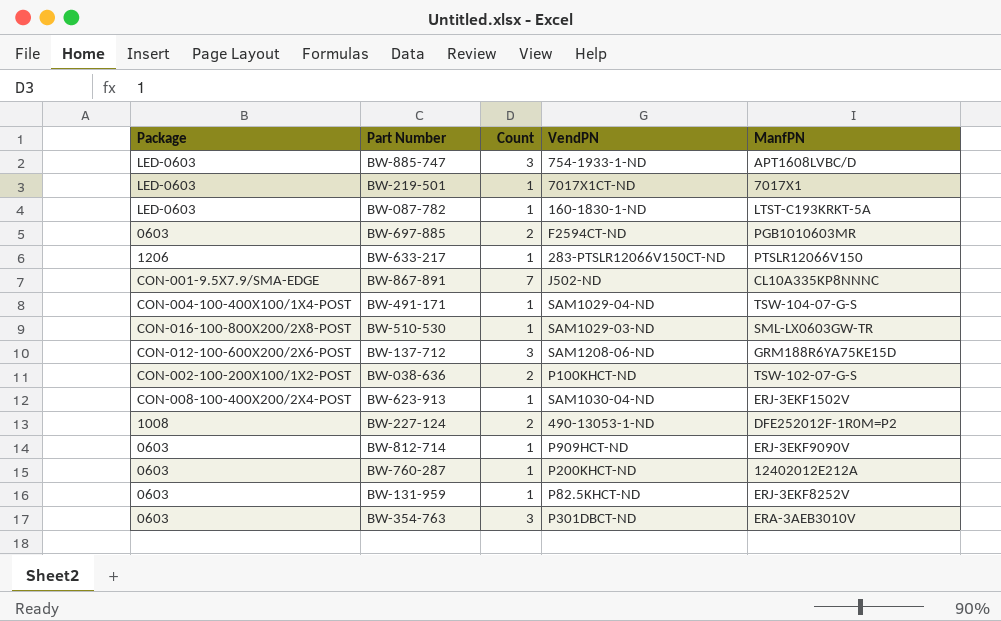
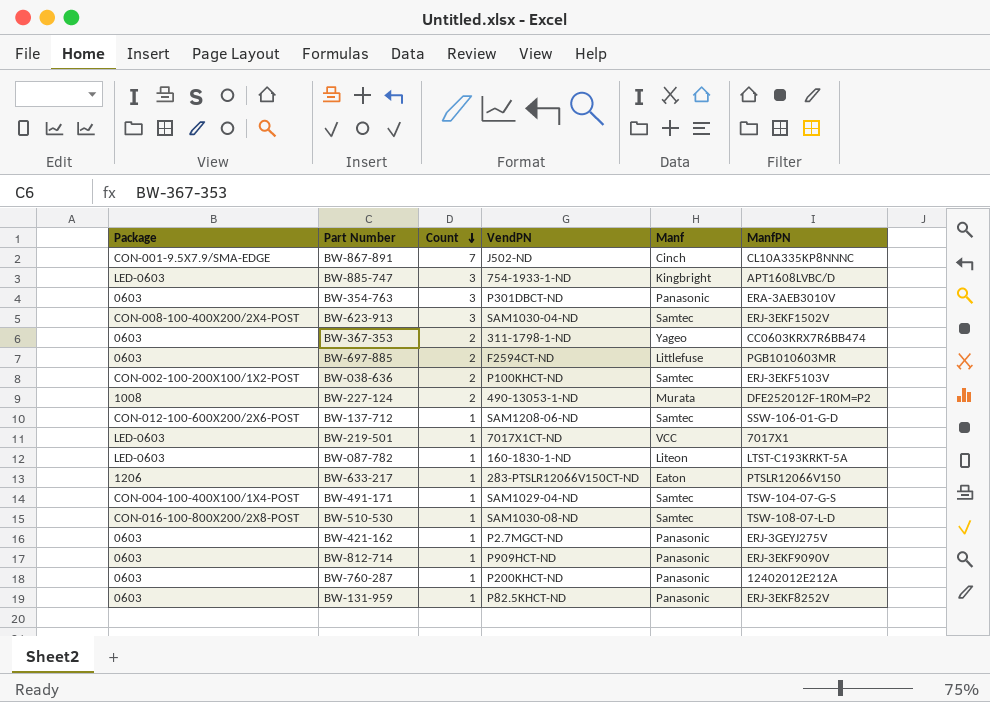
row order: none -> Count descending
column Manf | position: none -> 5
BW-623-913 | Count: 1 -> 3
row BW-367-353: none -> 0603 | 2 | 311-1798-1-ND | Yageo | CC0603KRX7R6BB474
BW-038-636 | ManfPN: TSW-102-07-G-S -> ERJ-3EKF5103V
BW-137-712 | Count: 3 -> 1
BW-137-712 | ManfPN: GRM188R6YA75KE15D -> SSW-106-01-G-D
BW-510-530 | VendPN: SAM1029-03-ND -> SAM1030-08-ND
BW-510-530 | ManfPN: SML-LX0603GW-TR -> TSW-108-07-L-D
row BW-421-162: none -> 0603 | 1 | P2.7MGCT-ND | Panasonic | ERJ-3GEYJ275V

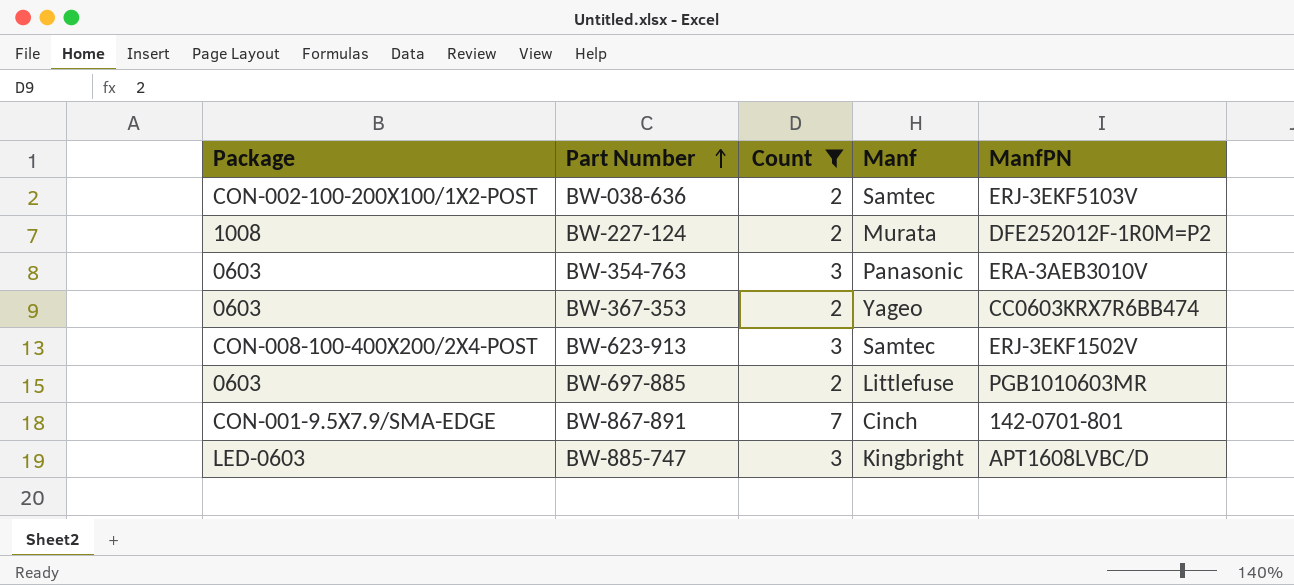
filter: none -> Count != 1
row order: Count descending -> Part Number ascending
column VendPN | position: 4 -> none
BW-867-891 | ManfPN: CL10A335KP8NNNC -> 142-0701-801

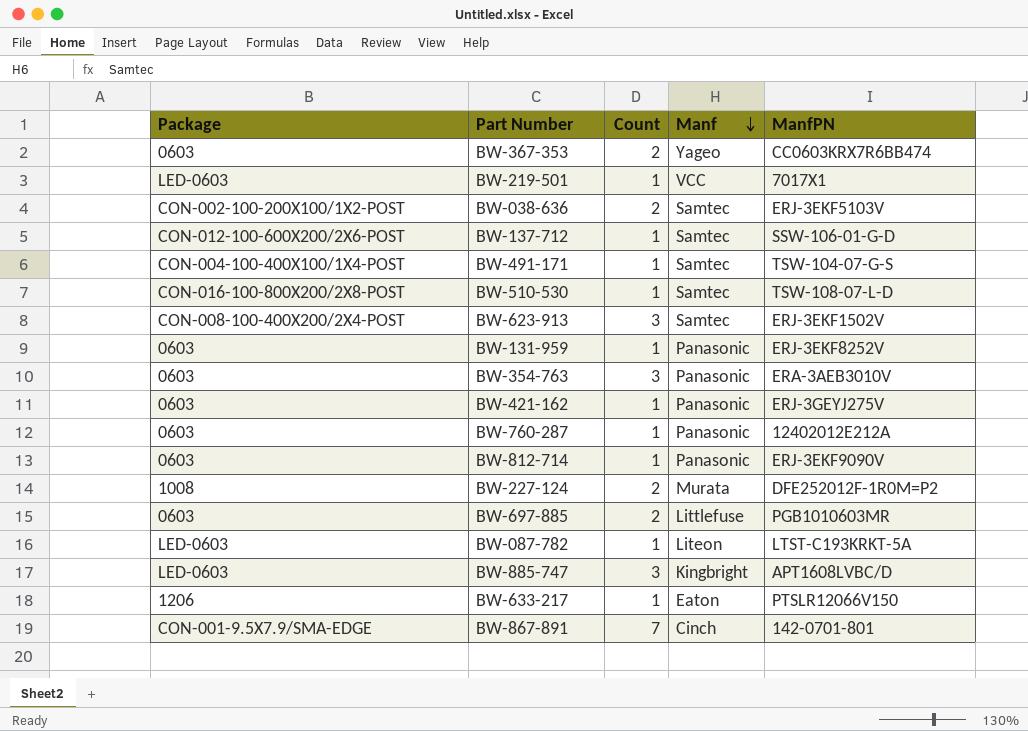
filter: Count != 1 -> none
row order: Part Number ascending -> Manf descending

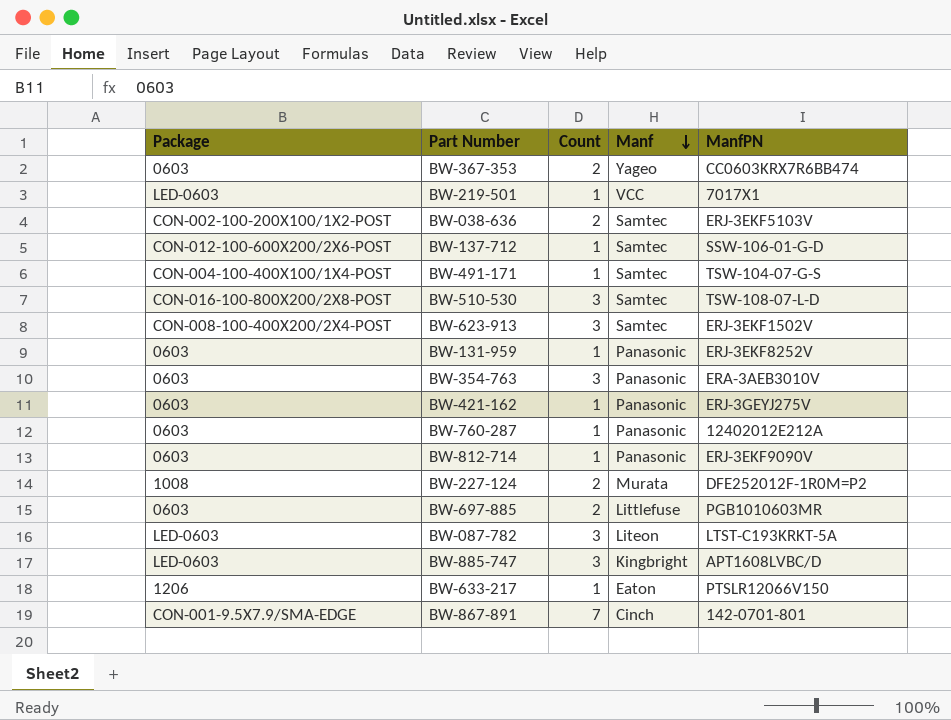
BW-510-530 | Count: 1 -> 3
BW-087-782 | Count: 1 -> 3

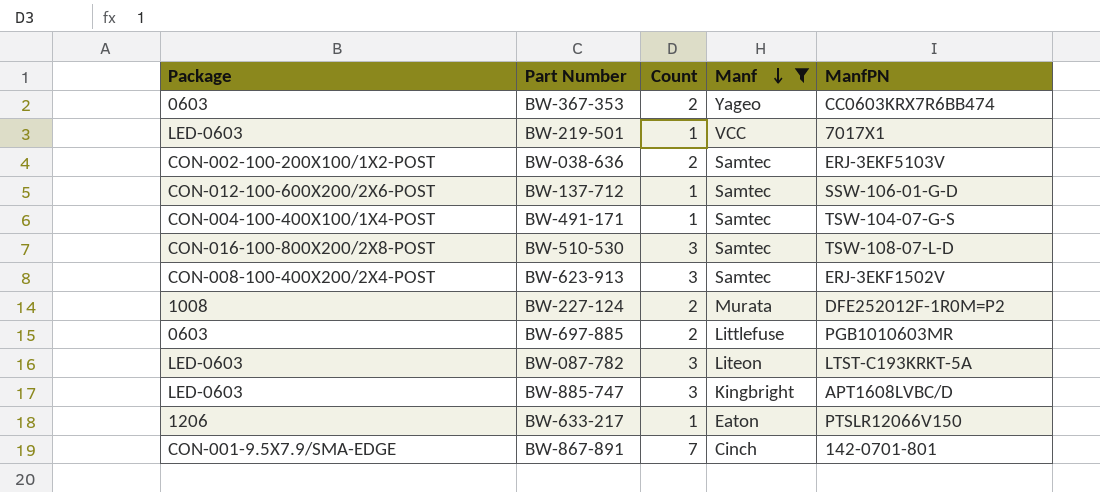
filter: none -> Manf != Panasonic

